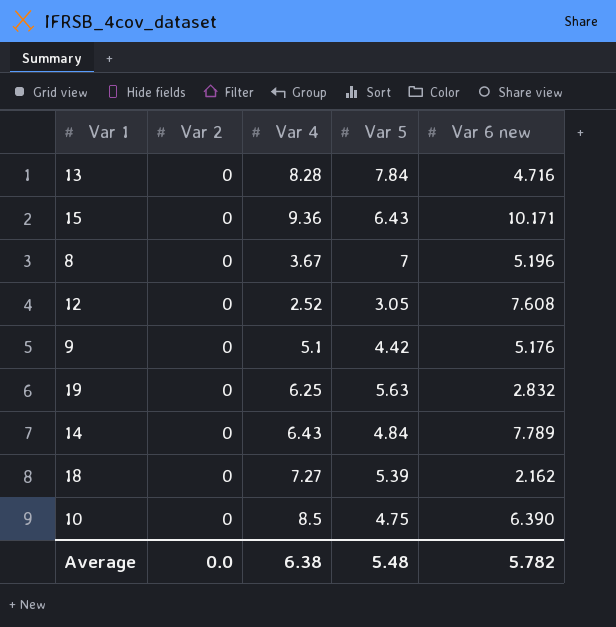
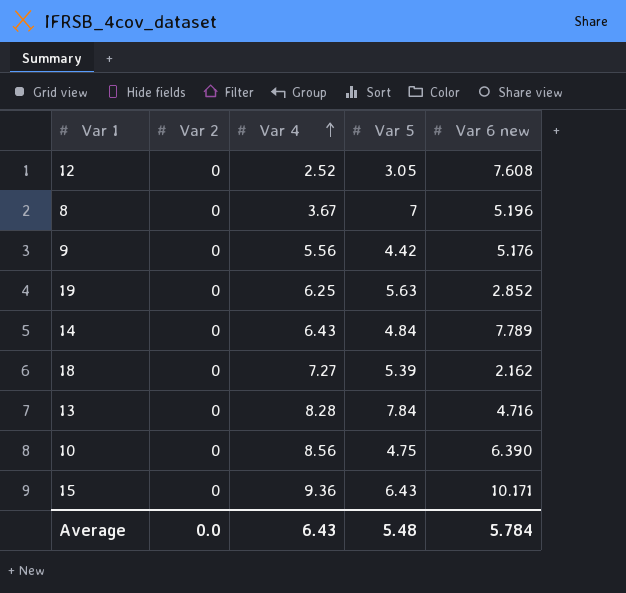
row order: none -> Var 4 ascending
9 | Var 4: 5.1 -> 5.56
19 | Var 6 new: 2.832 -> 2.852
10 | Var 4: 8.5 -> 8.56
Average | Var 4: 6.38 -> 6.43
Average | Var 6 new: 5.782 -> 5.784

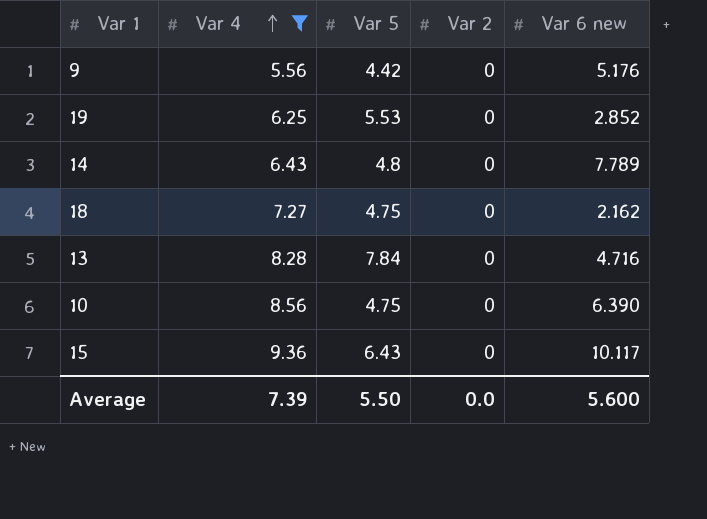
filter: none -> Var 4 >= 5.56
column Var 2 | position: 2 -> 4
19 | Var 5: 5.63 -> 5.53
14 | Var 5: 4.84 -> 4.8
18 | Var 5: 5.39 -> 4.75
15 | Var 6 new: 10.171 -> 10.117
Average | Var 4: 6.43 -> 7.39
Average | Var 5: 5.48 -> 5.50
Average | Var 6 new: 5.784 -> 5.600

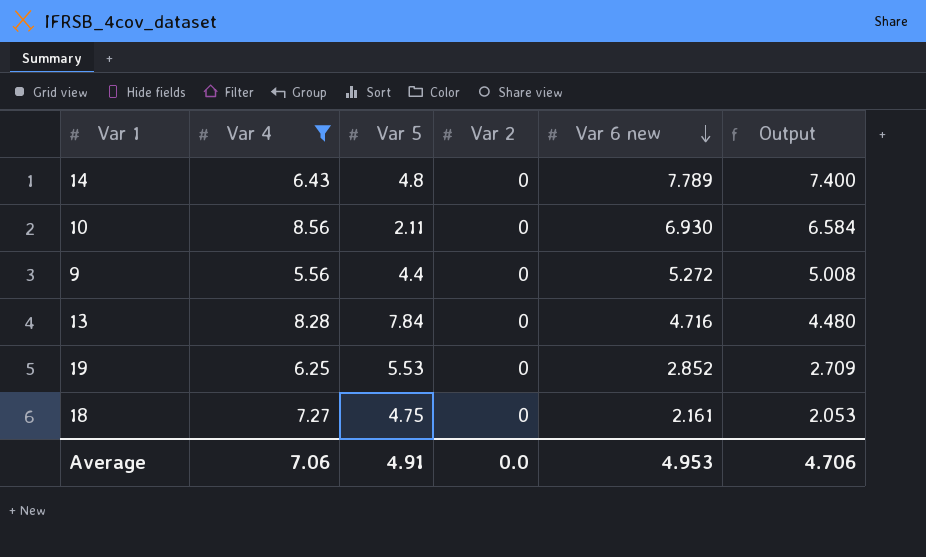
row order: Var 4 ascending -> Var 6 new descending
column Output | formula: none -> [Var 6 new] * 0.95
row 15: 9.36 | 6.43 | 0 | 10.117 -> none
10 | Var 5: 4.75 -> 2.11
10 | Var 6 new: 6.390 -> 6.930
9 | Var 5: 4.42 -> 4.4
9 | Var 6 new: 5.176 -> 5.272
18 | Var 6 new: 2.162 -> 2.161
Average | Var 4: 7.39 -> 7.06
Average | Var 5: 5.50 -> 4.91
Average | Var 6 new: 5.600 -> 4.953

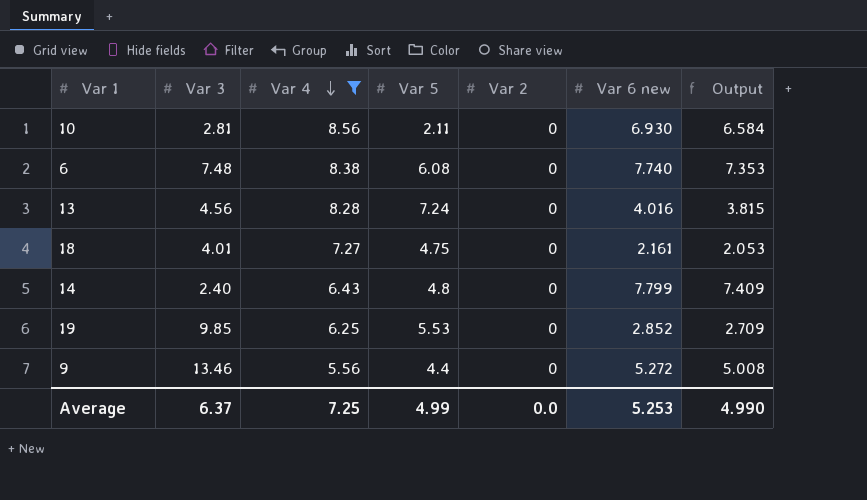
row order: Var 6 new descending -> Var 4 descending
column Var 3 | position: none -> 2
row 6: none -> 7.48 | 8.38 | 6.08 | 0 | 7.740 | 7.353
13 | Var 5: 7.84 -> 7.24
13 | Var 6 new: 4.716 -> 4.016
13 | Output: 4.480 -> 3.815
14 | Var 6 new: 7.789 -> 7.799
14 | Output: 7.400 -> 7.409
Average | Var 4: 7.06 -> 7.25
Average | Var 5: 4.91 -> 4.99
Average | Var 6 new: 4.953 -> 5.253
Average | Output: 4.706 -> 4.990

